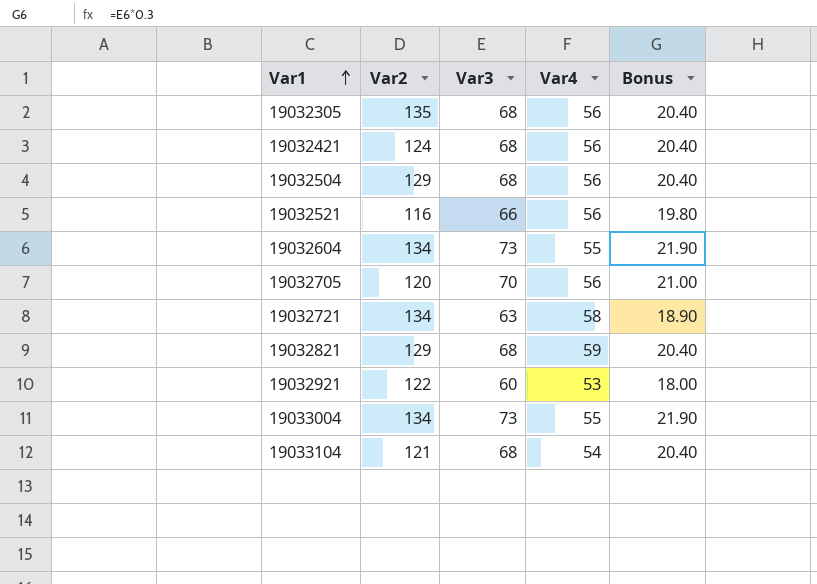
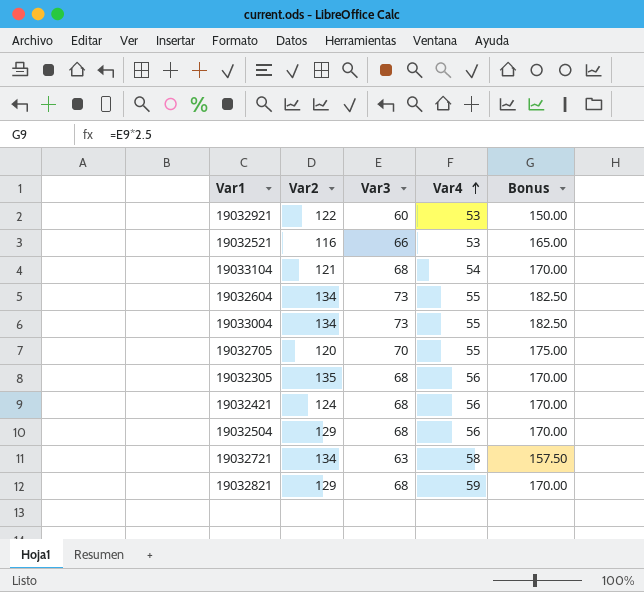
row order: Var1 ascending -> Var4 ascending
column Bonus | formula: [Var3] * 0.3 -> [Var3] * 2.5
19032521 | Var4: 56 -> 53
19032705 | Var4: 56 -> 55

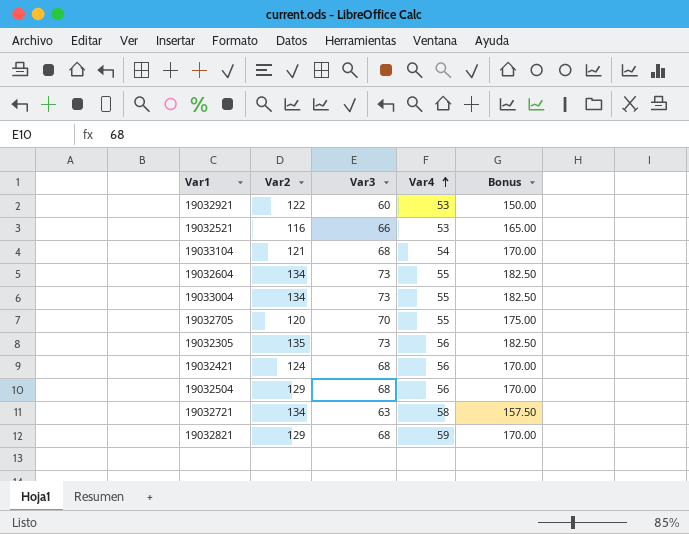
19032305 | Var3: 68 -> 73
19032305 | Bonus: 170.00 -> 182.50

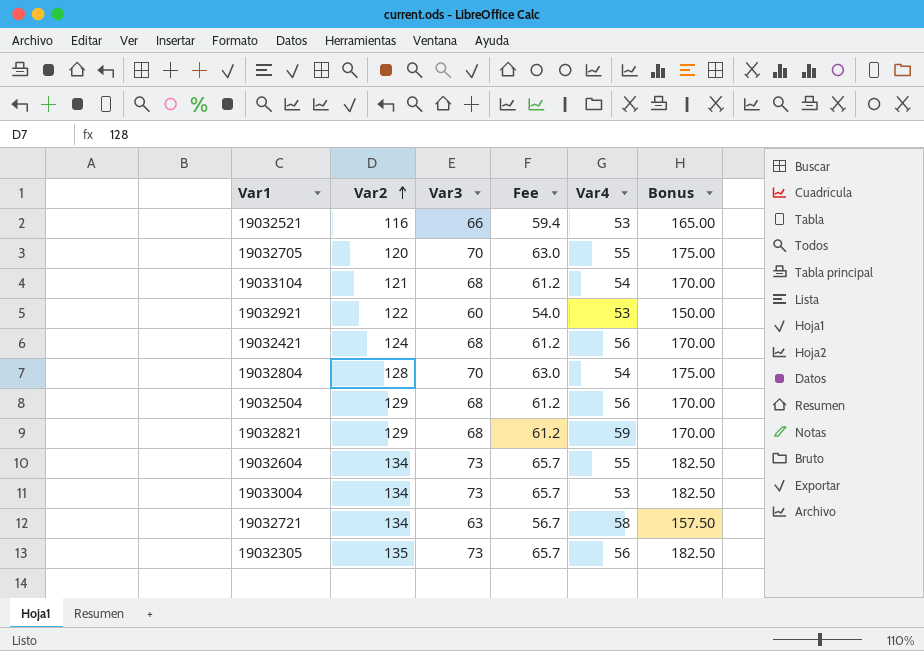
row order: Var4 ascending -> Var2 ascending
column Fee | formula: none -> [Var3] * 0.9
row 19032804: none -> 128 | 70 | 63.0 | 54 | 175.00
19033004 | Var4: 55 -> 53

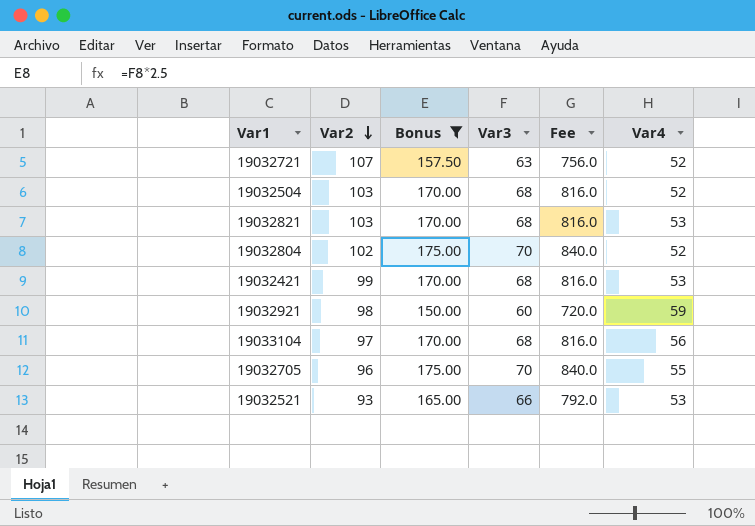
filter: none -> Bonus != 182.50
row order: Var2 ascending -> Var2 descending
column Bonus | position: 6 -> 3
column Fee | formula: [Var3] * 0.9 -> [Var3] * 12
19032721 | Var2: 134 -> 107
19032721 | Var4: 58 -> 52
19032504 | Var2: 129 -> 103
19032504 | Var4: 56 -> 52
19032821 | Var2: 129 -> 103
19032821 | Var4: 59 -> 53
19032804 | Var2: 128 -> 102
19032804 | Var4: 54 -> 52
19032421 | Var2: 124 -> 99
19032421 | Var4: 56 -> 53
19032921 | Var2: 122 -> 98
19032921 | Var4: 53 -> 59
19033104 | Var2: 121 -> 97
19033104 | Var4: 54 -> 56
19032705 | Var2: 120 -> 96
19032521 | Var2: 116 -> 93

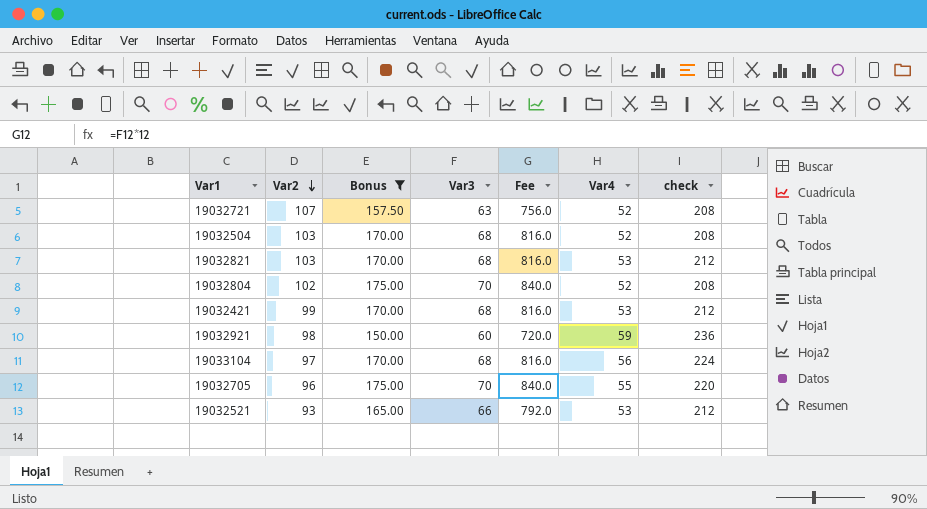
column check | formula: none -> [Var4] * 4

